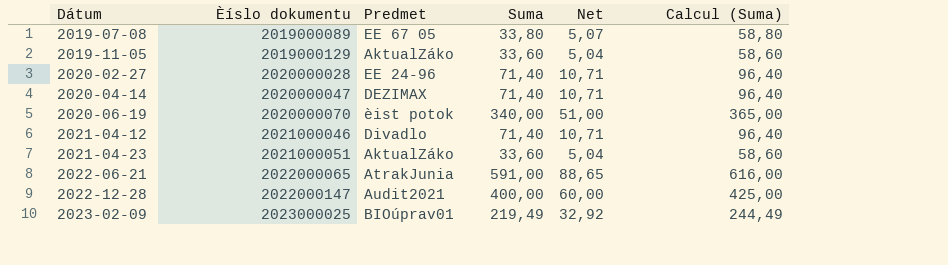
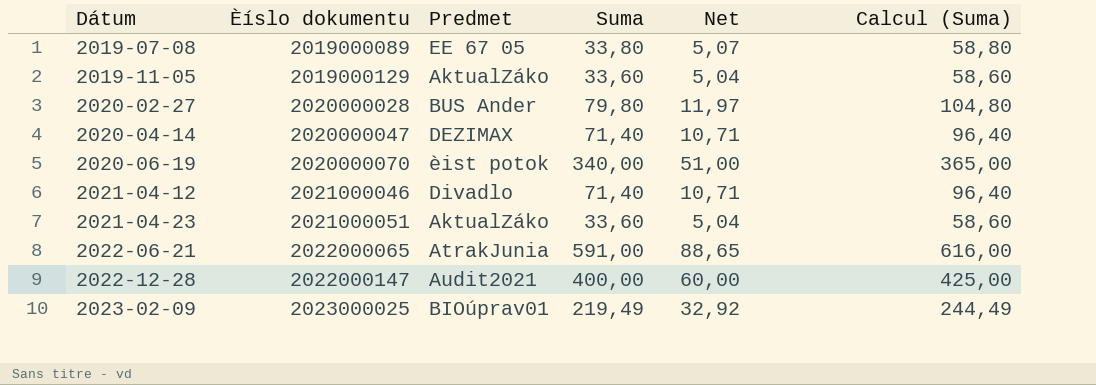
2020-02-27 | Predmet: EE 24-96 -> BUS Ander
2020-02-27 | Suma: 71,40 -> 79,80
2020-02-27 | Net: 10,71 -> 11,97
2020-02-27 | Calcul (Suma): 96,40 -> 104,80

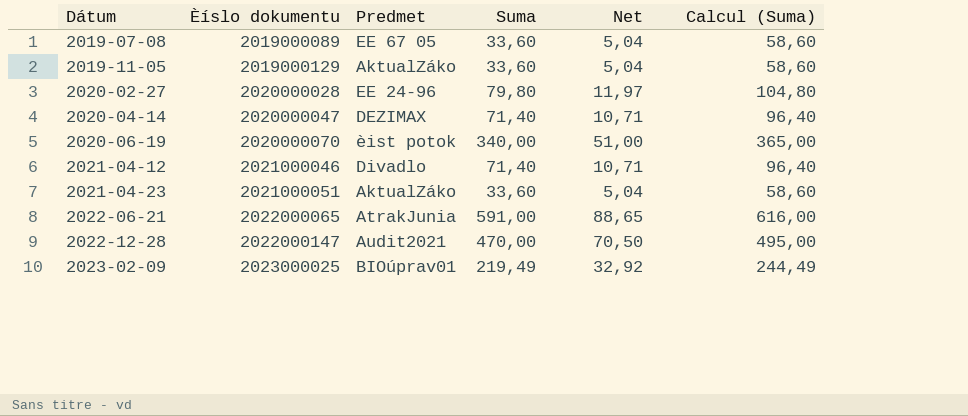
2019-07-08 | Suma: 33,80 -> 33,60
2019-07-08 | Net: 5,07 -> 5,04
2019-07-08 | Calcul (Suma): 58,80 -> 58,60
2020-02-27 | Predmet: BUS Ander -> EE 24-96
2022-12-28 | Suma: 400,00 -> 470,00
2022-12-28 | Net: 60,00 -> 70,50
2022-12-28 | Calcul (Suma): 425,00 -> 495,00

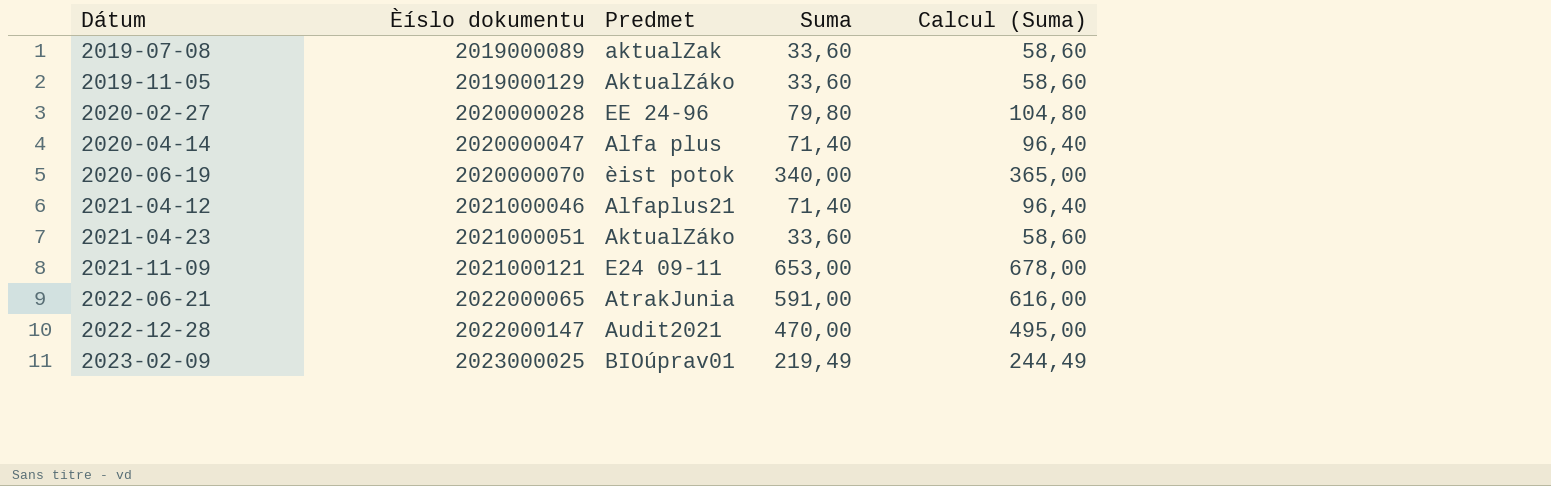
column Net | formula: [Suma] * 0,15 -> none
2019-07-08 | Predmet: EE 67 05 -> aktualZak
2020-04-14 | Predmet: DEZIMAX -> Alfa plus
2021-04-12 | Predmet: Divadlo -> Alfaplus21
row 2021-11-09: none -> 2021000121 | E24 09-11 | 653,00 | 678,00

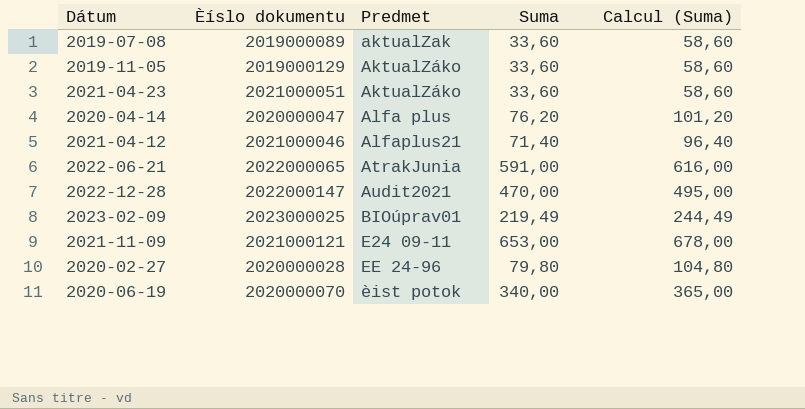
row order: Dátum ascending -> Predmet ascending
2020-04-14 | Suma: 71,40 -> 76,20
2020-04-14 | Calcul (Suma): 96,40 -> 101,20

